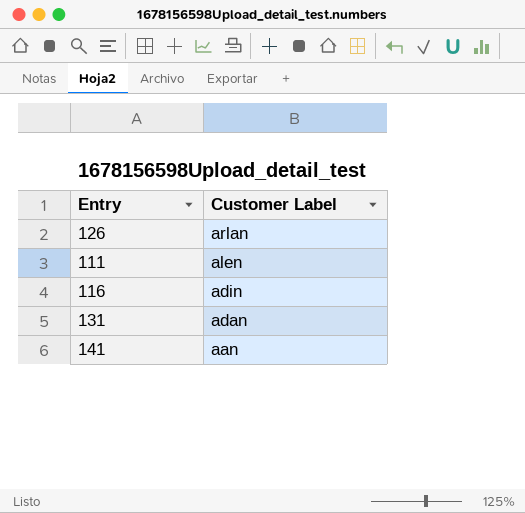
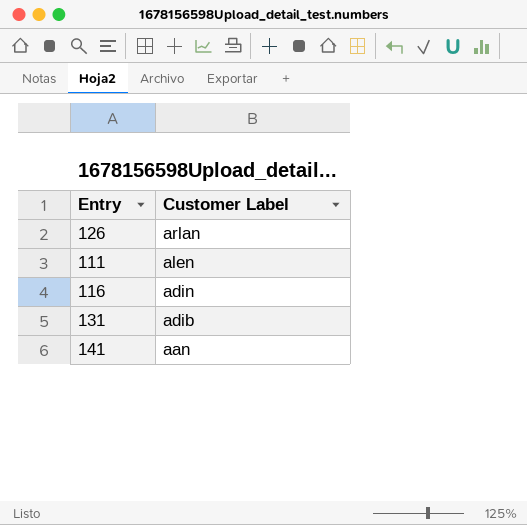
131 | Customer Label: adan -> adib

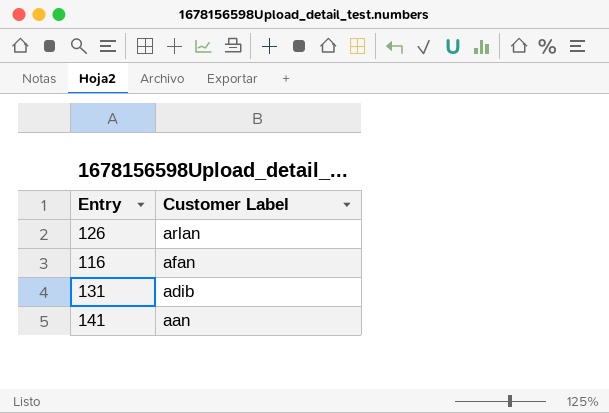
row 111: alen -> none
116 | Customer Label: adin -> afan

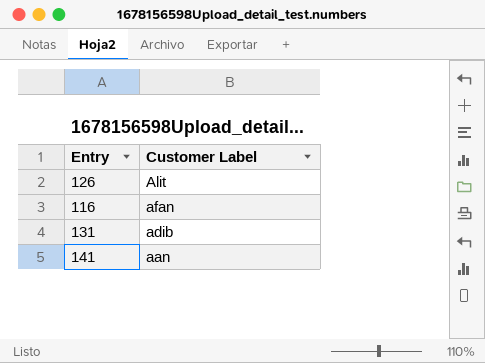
126 | Customer Label: arlan -> Alit

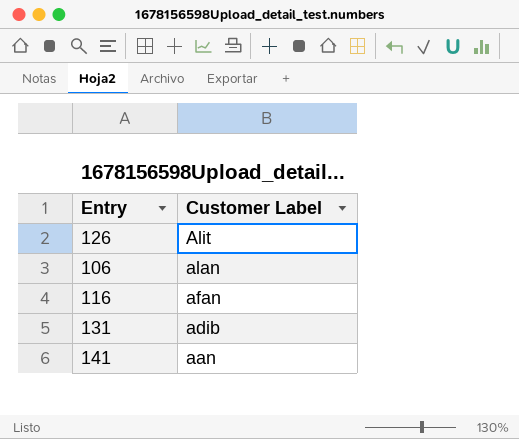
row 106: none -> alan

